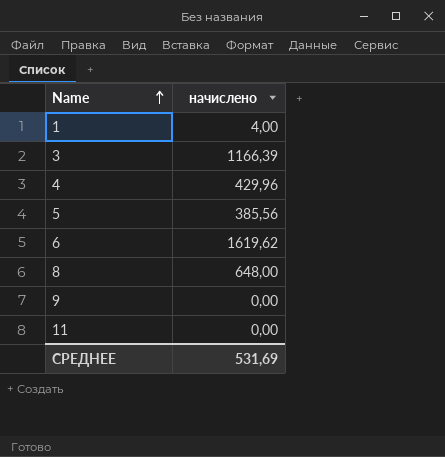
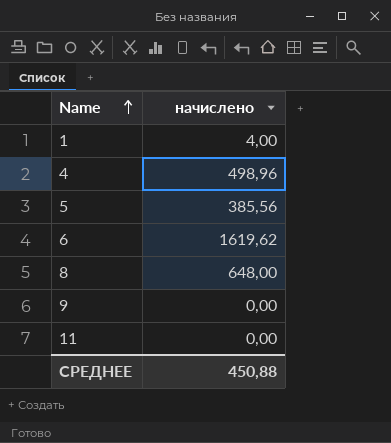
row 3: 1166,39 -> none
4 | начислено: 429,96 -> 498,96
СРЕДНЕЕ | начислено: 531,69 -> 450,88

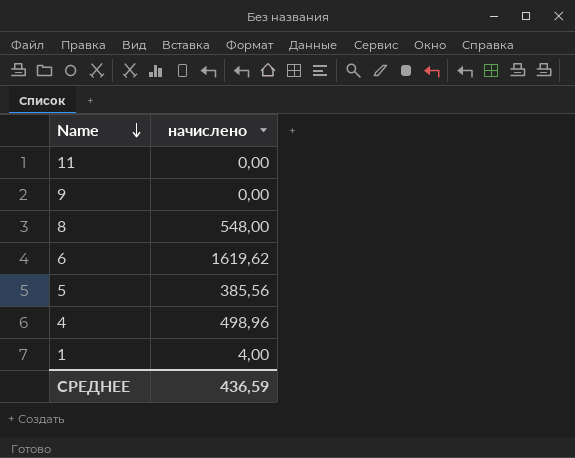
row order: Name ascending -> Name descending
8 | начислено: 648,00 -> 548,00
СРЕДНЕЕ | начислено: 450,88 -> 436,59

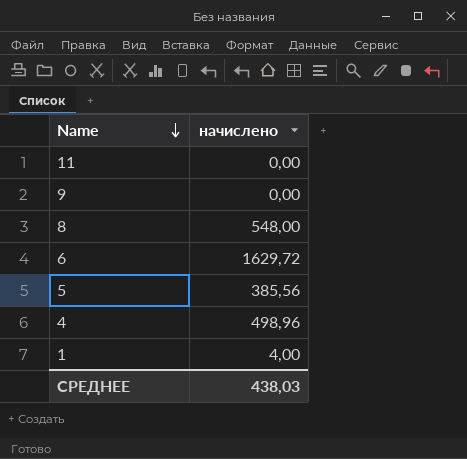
6 | начислено: 1619,62 -> 1629,72
СРЕДНЕЕ | начислено: 436,59 -> 438,03

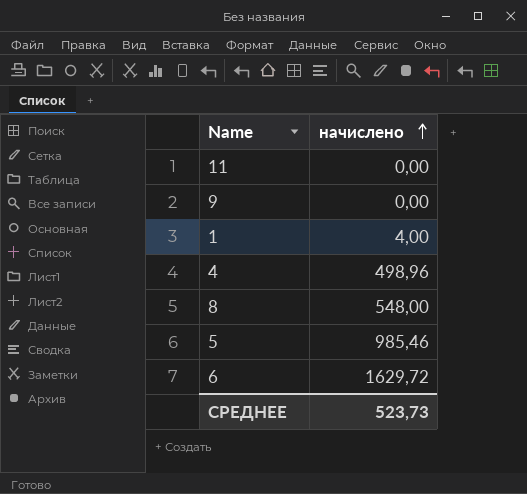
row order: Name descending -> начислено ascending
5 | начислено: 385,56 -> 985,46
СРЕДНЕЕ | начислено: 438,03 -> 523,73

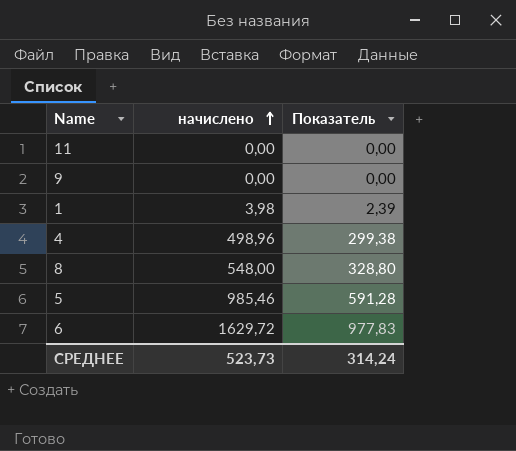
column Показатель | formula: none -> [начислено] * 0,6
1 | начислено: 4,00 -> 3,98

